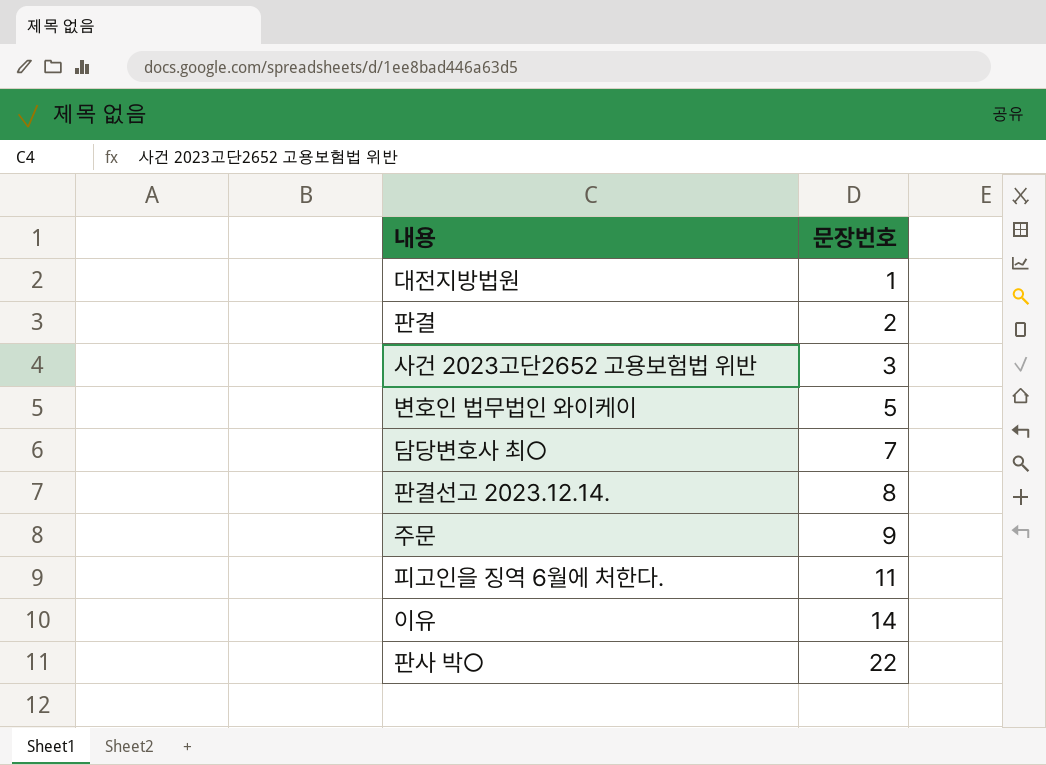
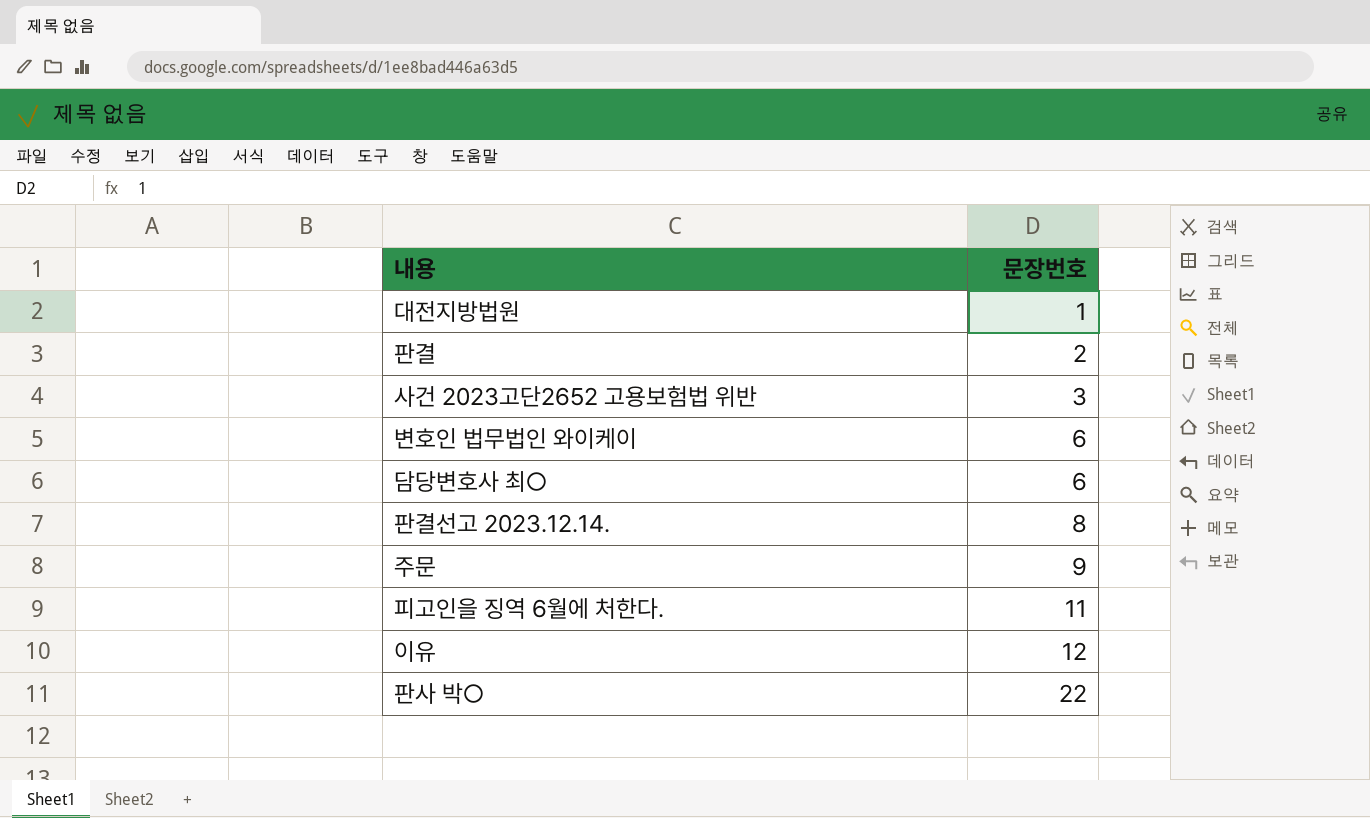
변호인 법무법인 와이케이 | 문장번호: 5 -> 6
담당변호사 최○ | 문장번호: 7 -> 6
이유 | 문장번호: 14 -> 12

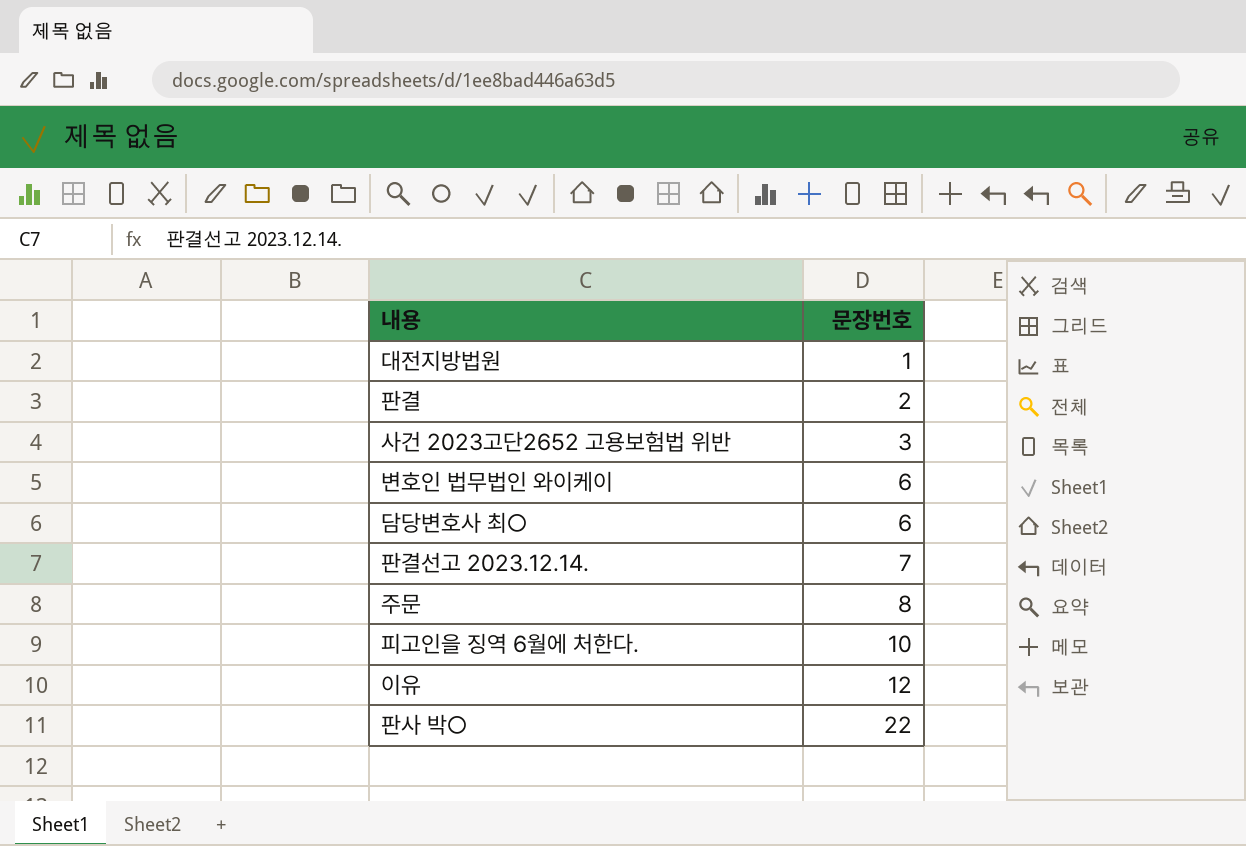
판결선고 2023.12.14. | 문장번호: 8 -> 7
주문 | 문장번호: 9 -> 8
피고인을 징역 6월에 처한다. | 문장번호: 11 -> 10

